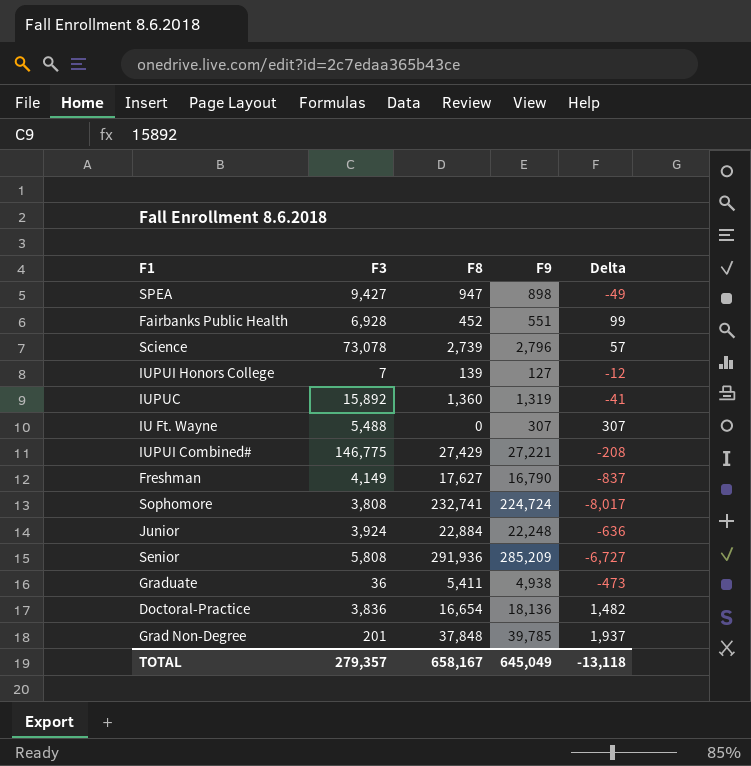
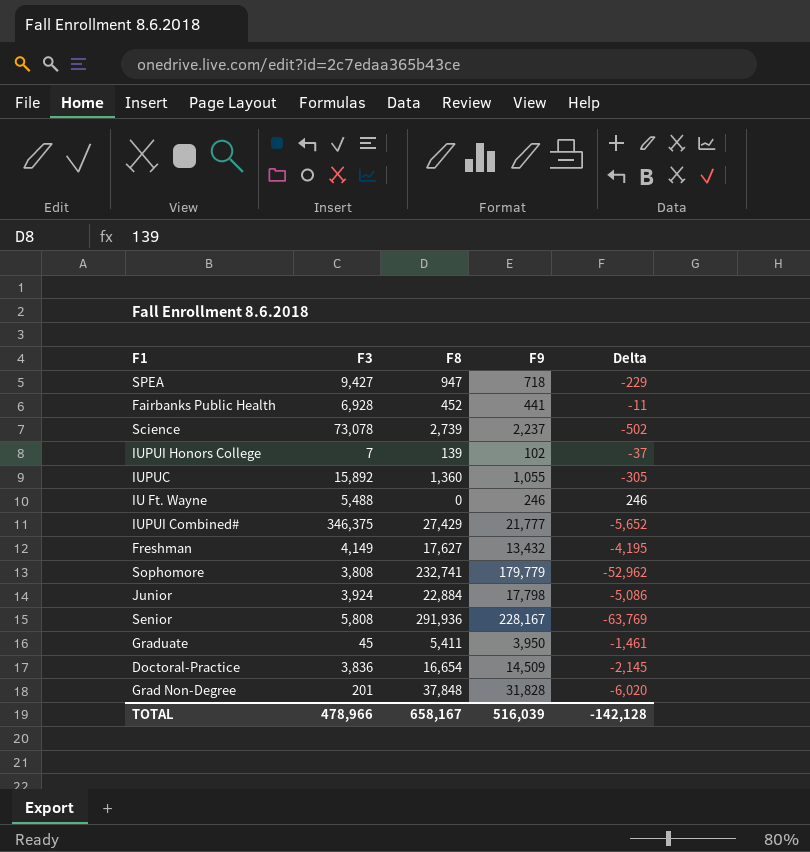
SPEA | F9: 898 -> 718
SPEA | Delta: -49 -> -229
Fairbanks Public Health | F9: 551 -> 441
Fairbanks Public Health | Delta: 99 -> -11
Science | F9: 2,796 -> 2,237
Science | Delta: 57 -> -502
IUPUI Honors College | F9: 127 -> 102
IUPUI Honors College | Delta: -12 -> -37
IUPUC | F9: 1,319 -> 1,055
IUPUC | Delta: -41 -> -305
IU Ft. Wayne | F9: 307 -> 246
IU Ft. Wayne | Delta: 307 -> 246
IUPUI Combined# | F3: 146,775 -> 346,375
IUPUI Combined# | F9: 27,221 -> 21,777
IUPUI Combined# | Delta: -208 -> -5,652
Freshman | F9: 16,790 -> 13,432
Freshman | Delta: -837 -> -4,195
Sophomore | F9: 224,724 -> 179,779
Sophomore | Delta: -8,017 -> -52,962
Junior | F9: 22,248 -> 17,798
Junior | Delta: -636 -> -5,086
Senior | F9: 285,209 -> 228,167
Senior | Delta: -6,727 -> -63,769
Graduate | F3: 36 -> 45
Graduate | F9: 4,938 -> 3,950
Graduate | Delta: -473 -> -1,461
Doctoral-Practice | F9: 18,136 -> 14,509
Doctoral-Practice | Delta: 1,482 -> -2,145
Grad Non-Degree | F9: 39,785 -> 31,828
Grad Non-Degree | Delta: 1,937 -> -6,020
TOTAL | F3: 279,357 -> 478,966
TOTAL | F9: 645,049 -> 516,039
TOTAL | Delta: -13,118 -> -142,128

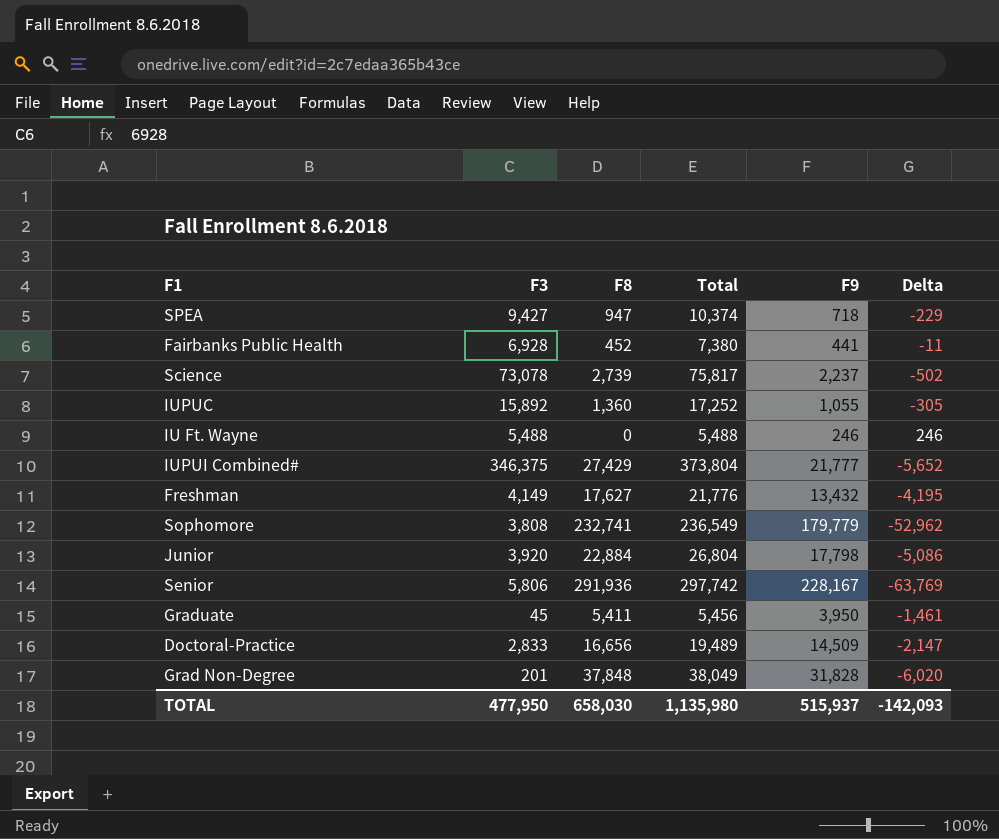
column Total | formula: none -> [F3] + [F8]
row IUPUI Honors College: 7 | 139 | 102 | -37 -> none
Junior | F3: 3,924 -> 3,920
Senior | F3: 5,808 -> 5,806
Doctoral-Practice | F3: 3,836 -> 2,833
Doctoral-Practice | F8: 16,654 -> 16,656
Doctoral-Practice | Delta: -2,145 -> -2,147
TOTAL | F3: 478,966 -> 477,950
TOTAL | F8: 658,167 -> 658,030
TOTAL | F9: 516,039 -> 515,937
TOTAL | Delta: -142,128 -> -142,093

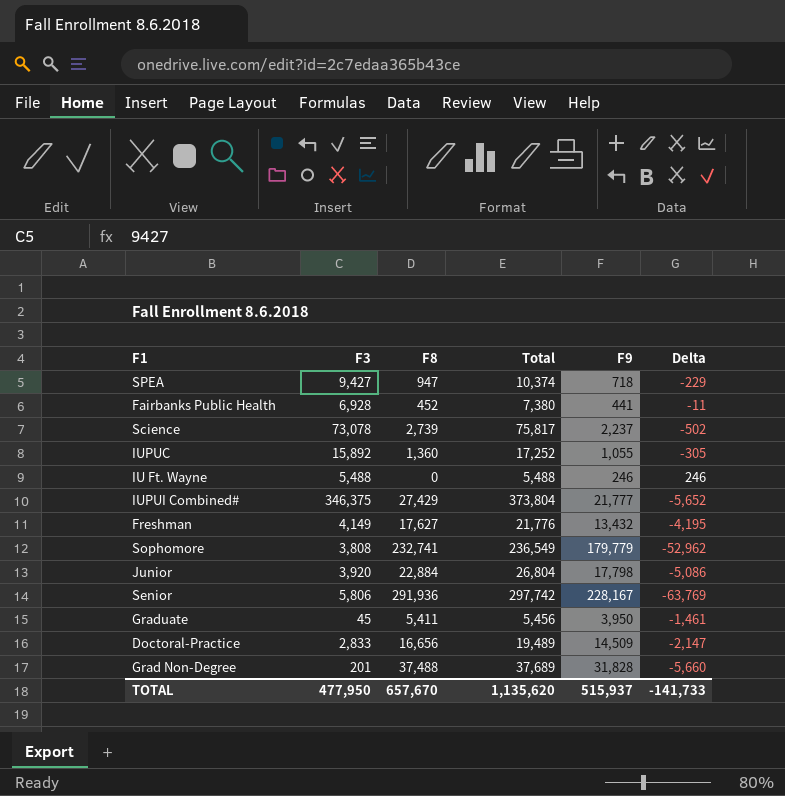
Grad Non-Degree | F8: 37,848 -> 37,488
Grad Non-Degree | Total: 38,049 -> 37,689
Grad Non-Degree | Delta: -6,020 -> -5,660
TOTAL | F8: 658,030 -> 657,670
TOTAL | Total: 1,135,980 -> 1,135,620
TOTAL | Delta: -142,093 -> -141,733

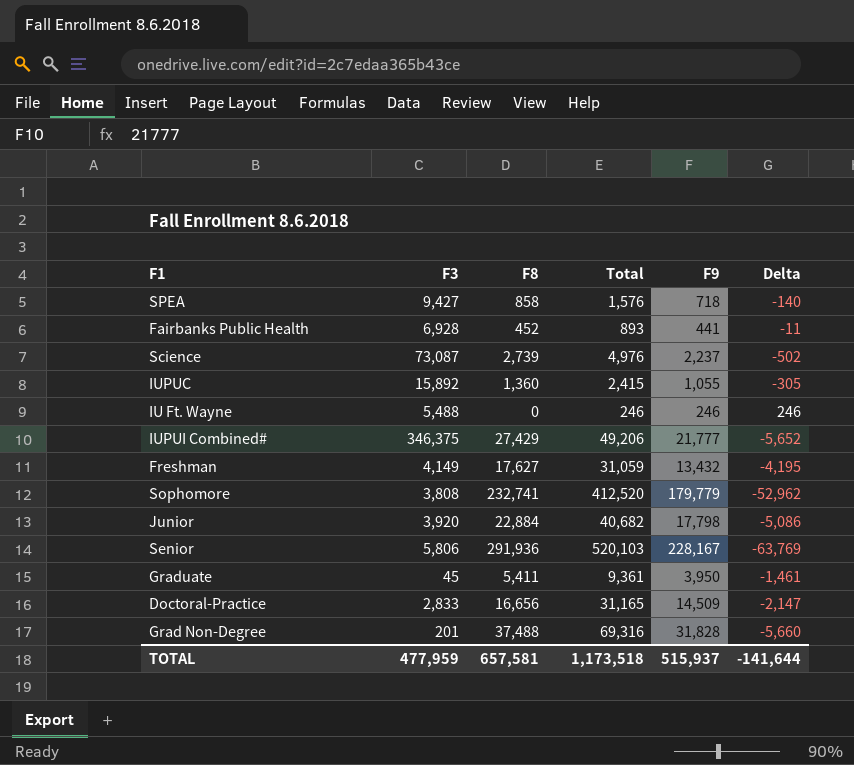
column Total | formula: [F3] + [F8] -> [F8] + [F9]
SPEA | F8: 947 -> 858
SPEA | Delta: -229 -> -140
Science | F3: 73,078 -> 73,087
TOTAL | F3: 477,950 -> 477,959
TOTAL | F8: 657,670 -> 657,581
TOTAL | Total: 1,135,620 -> 1,173,518
TOTAL | Delta: -141,733 -> -141,644

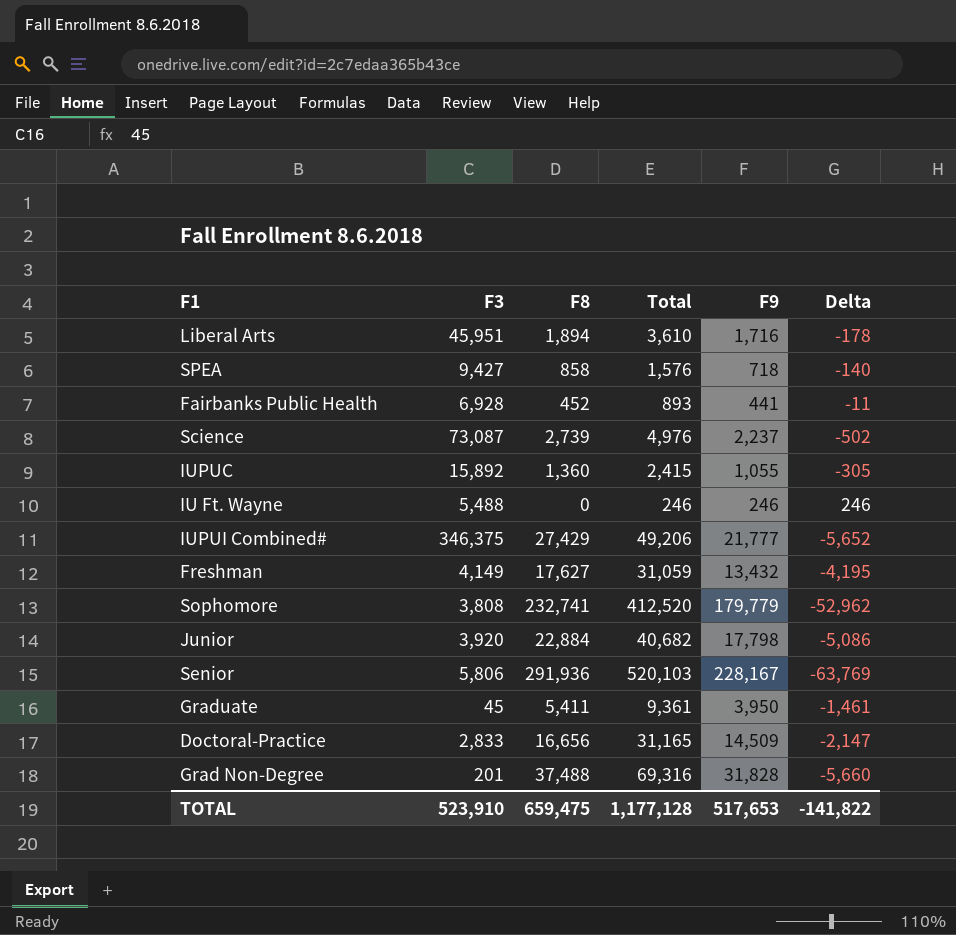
row Liberal Arts: none -> 45,951 | 1,894 | 3,610 | 1,716 | -178
TOTAL | F3: 477,959 -> 523,910
TOTAL | F8: 657,581 -> 659,475
TOTAL | Total: 1,173,518 -> 1,177,128
TOTAL | F9: 515,937 -> 517,653
TOTAL | Delta: -141,644 -> -141,822

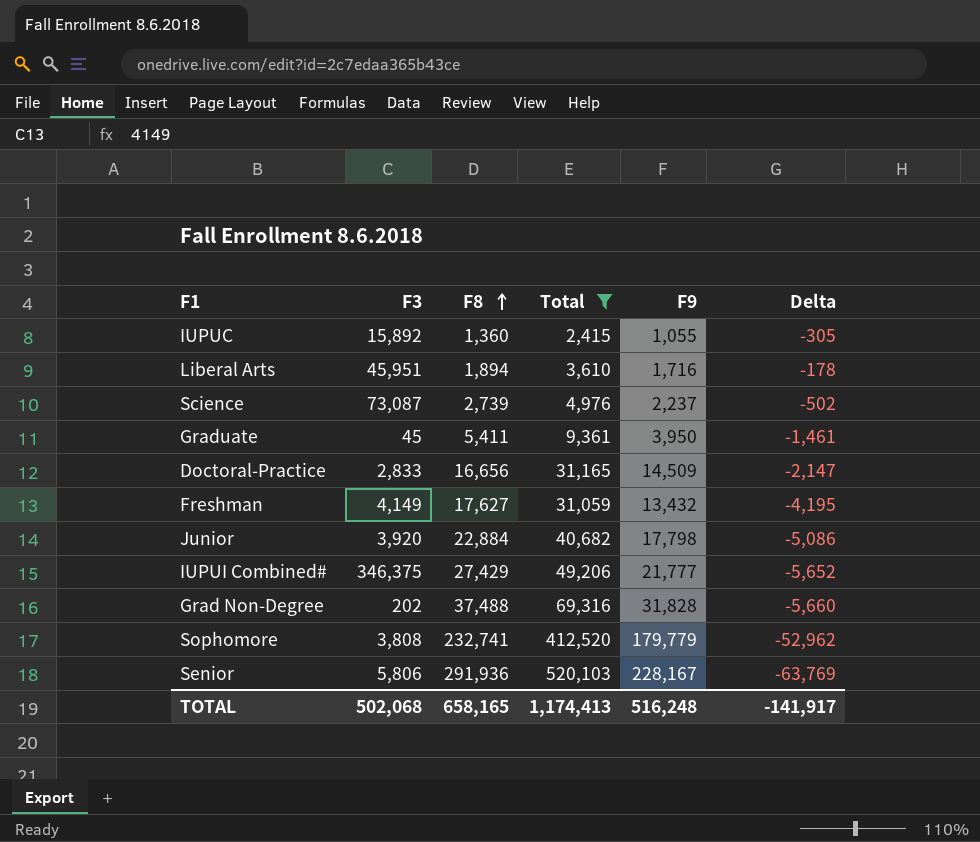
filter: none -> Total >= 2,415
row order: none -> F8 ascending
Grad Non-Degree | F3: 201 -> 202
TOTAL | F3: 523,910 -> 502,068
TOTAL | F8: 659,475 -> 658,165
TOTAL | Total: 1,177,128 -> 1,174,413
TOTAL | F9: 517,653 -> 516,248
TOTAL | Delta: -141,822 -> -141,917

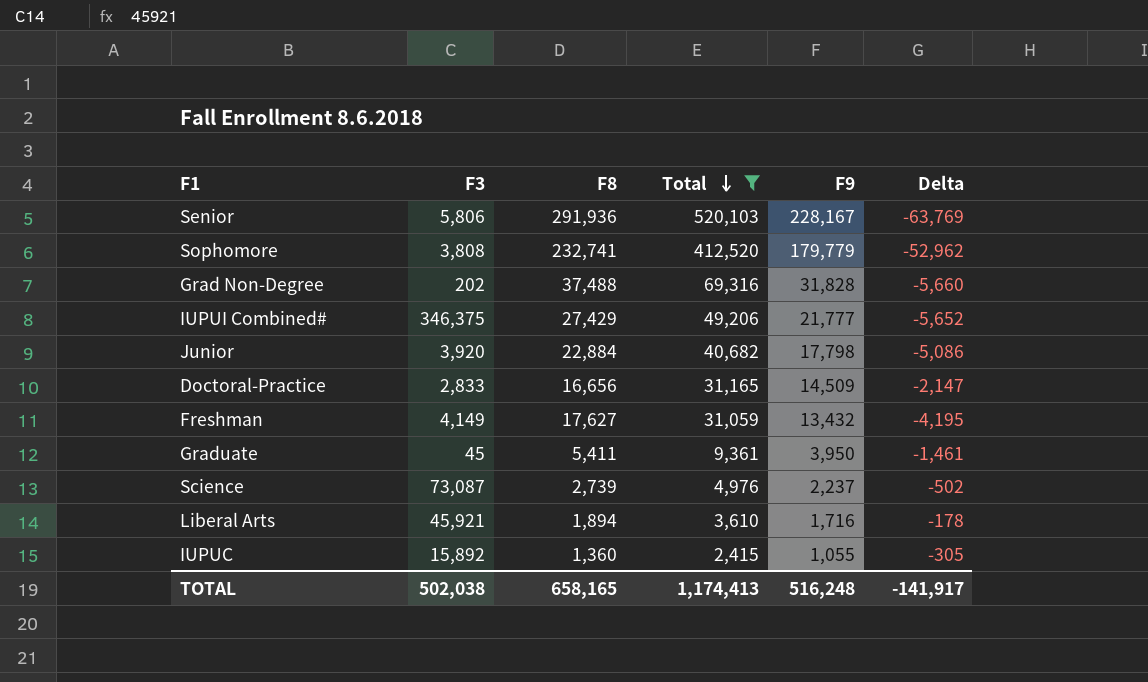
row order: F8 ascending -> Total descending
Liberal Arts | F3: 45,951 -> 45,921
TOTAL | F3: 502,068 -> 502,038

